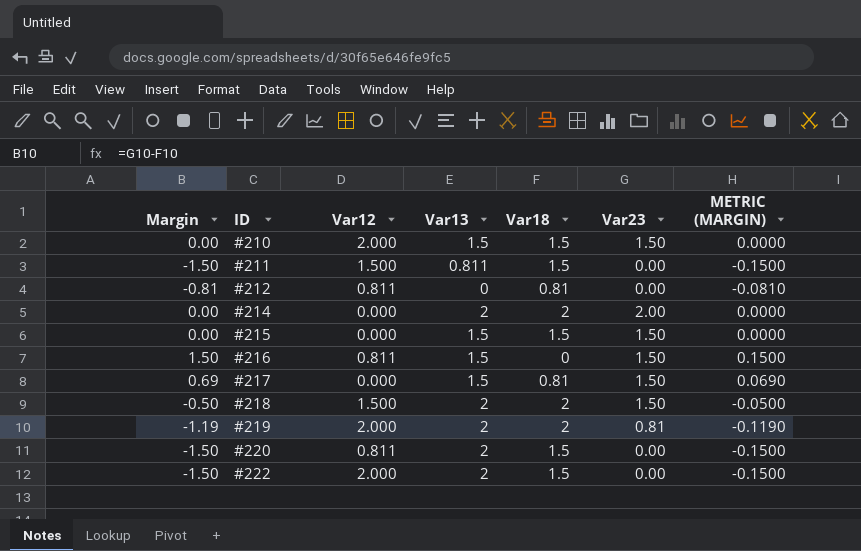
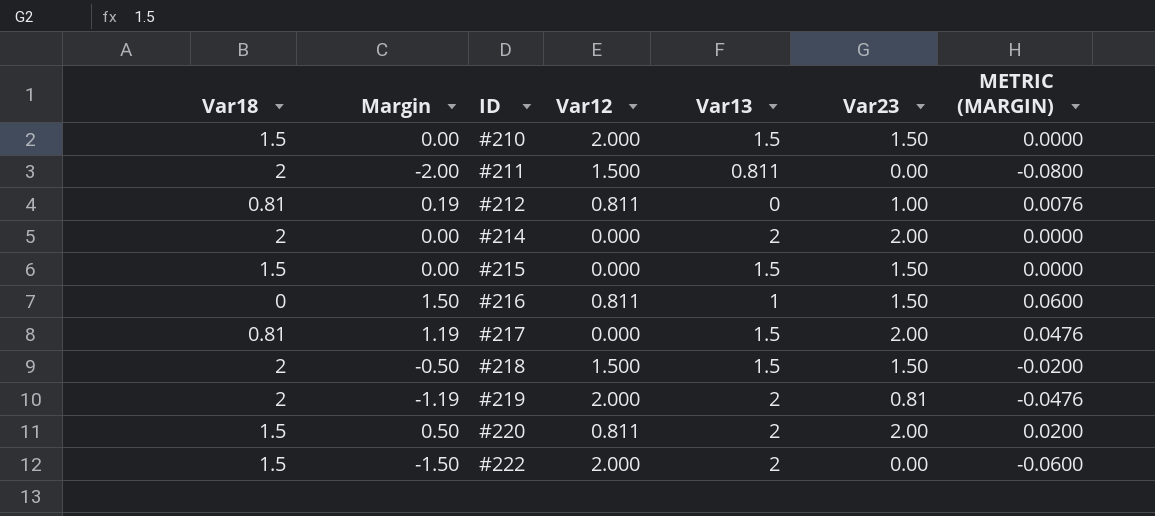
column Var18 | position: 5 -> 1
column METRIC (MARGIN) | formula: [Margin] * 0.1 -> [Margin] * 0.04
#211 | Var18: 1.5 -> 2
#211 | Margin: -1.50 -> -2.00
#212 | Margin: -0.81 -> 0.19
#212 | Var23: 0.00 -> 1.00
#216 | Var13: 1.5 -> 1
#217 | Margin: 0.69 -> 1.19
#217 | Var23: 1.50 -> 2.00
#218 | Var13: 2 -> 1.5
#220 | Margin: -1.50 -> 0.50
#220 | Var23: 0.00 -> 2.00

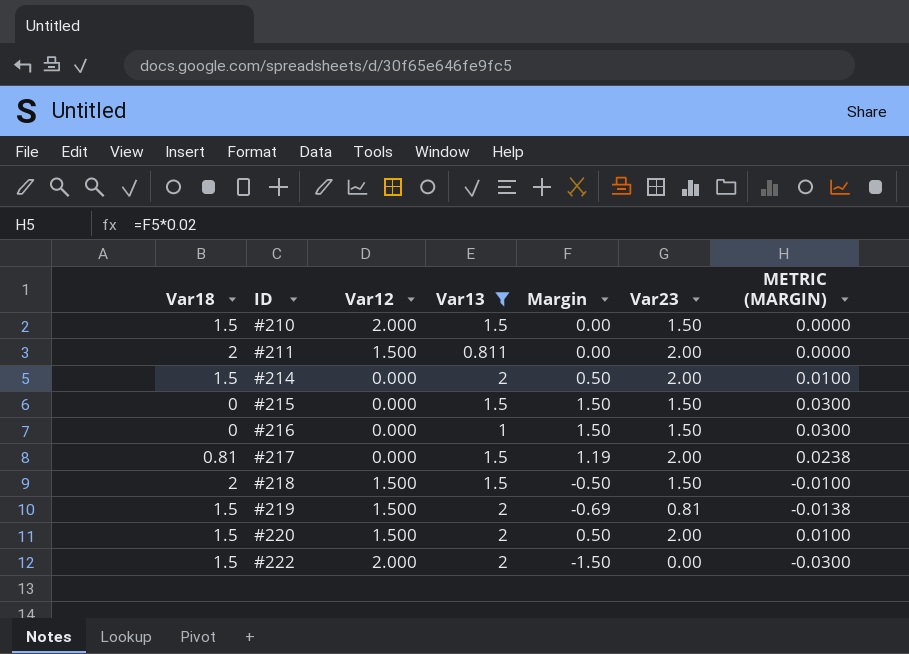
filter: none -> Var13 != 0
column Margin | position: 2 -> 5
column METRIC (MARGIN) | formula: [Margin] * 0.04 -> [Margin] * 0.02
#211 | Margin: -2.00 -> 0.00
#211 | Var23: 0.00 -> 2.00
#214 | Var18: 2 -> 1.5
#214 | Margin: 0.00 -> 0.50
#215 | Var18: 1.5 -> 0
#215 | Margin: 0.00 -> 1.50
#216 | Var12: 0.811 -> 0.000
#219 | Var18: 2 -> 1.5
#219 | Var12: 2.000 -> 1.500
#219 | Margin: -1.19 -> -0.69
#220 | Var12: 0.811 -> 1.500

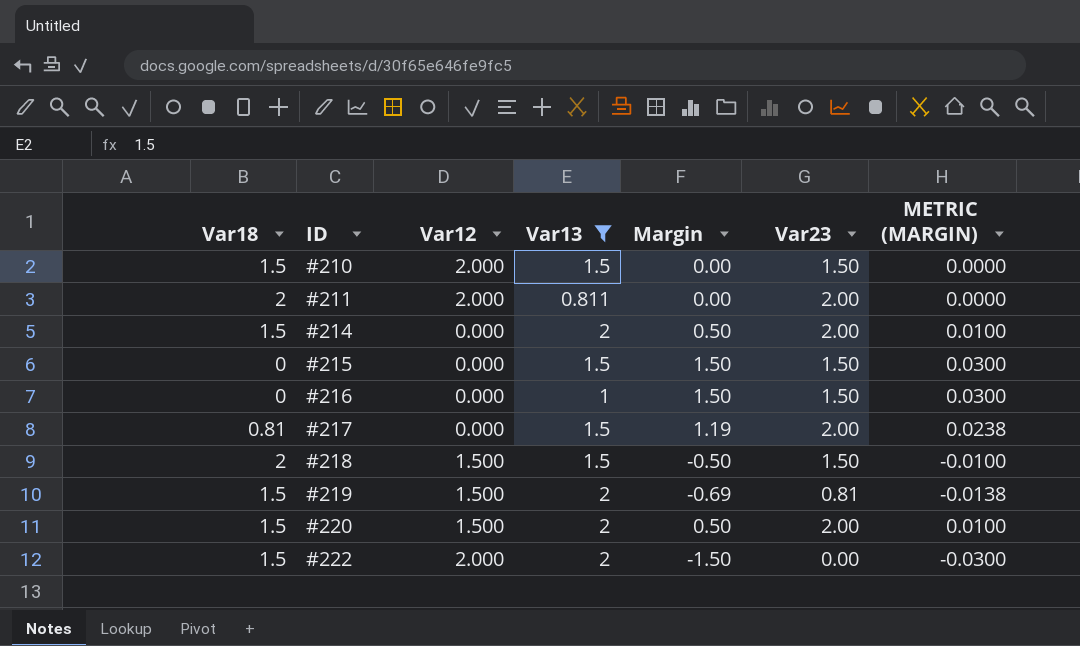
#211 | Var12: 1.500 -> 2.000

